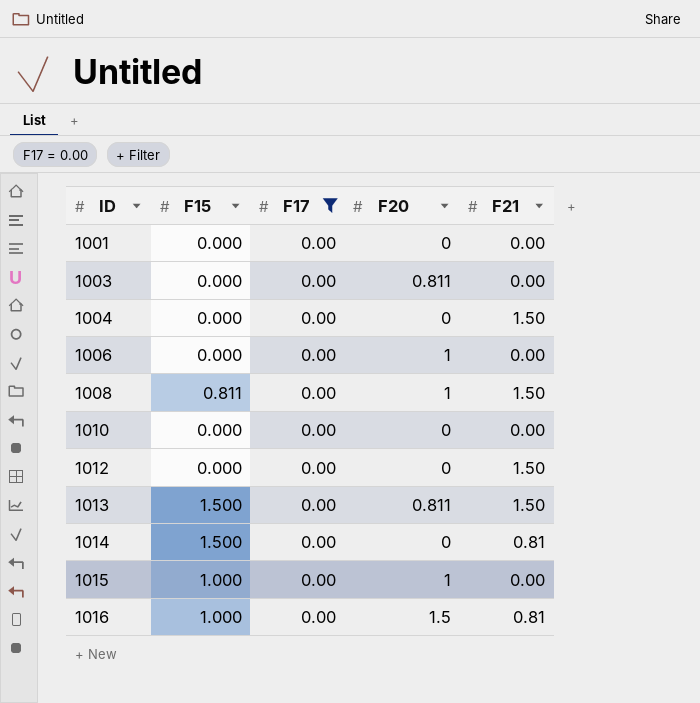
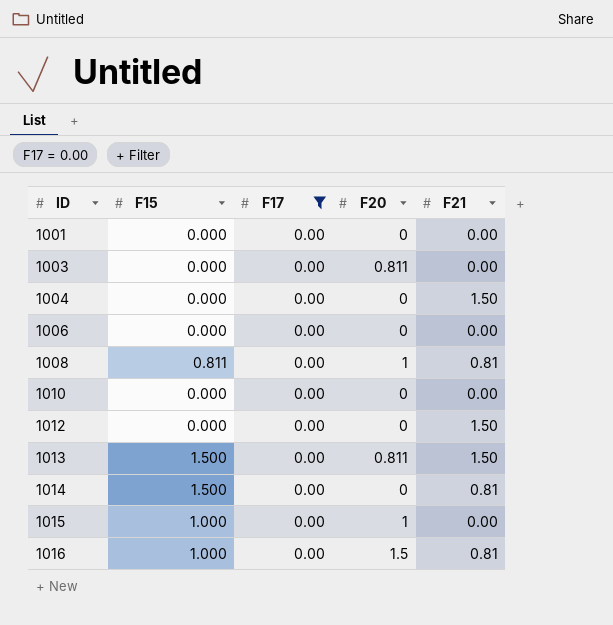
1006 | F20: 1 -> 0
1008 | F21: 1.50 -> 0.81

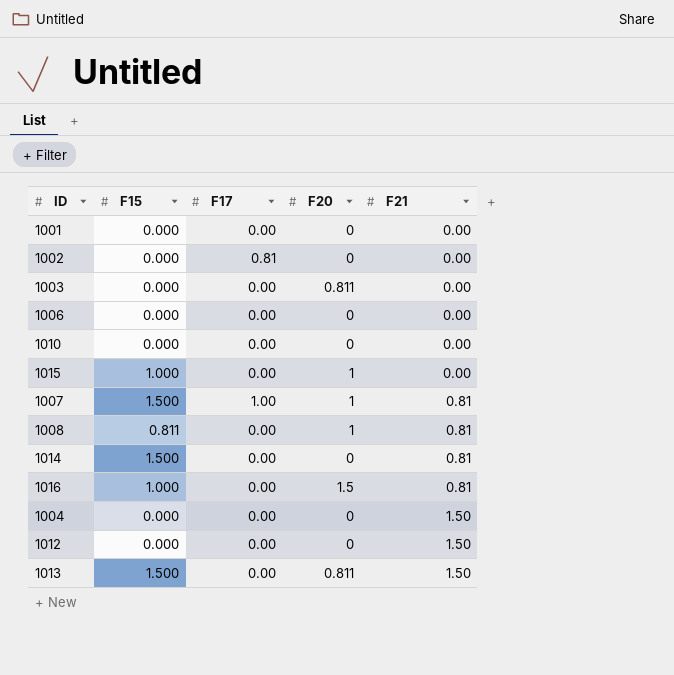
filter: F17 = 0.00 -> none
row order: ID ascending -> F21 ascending

